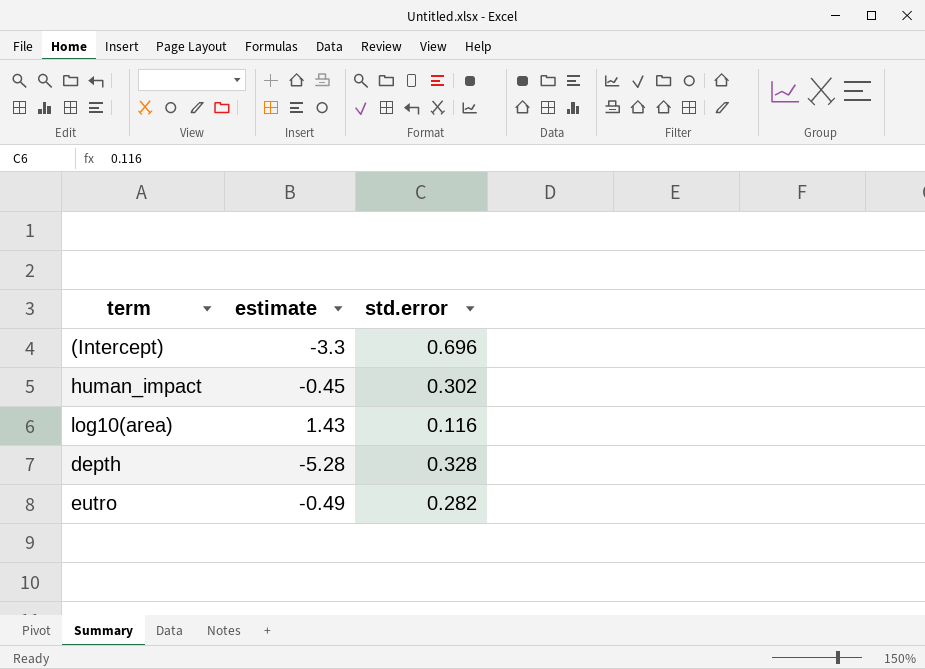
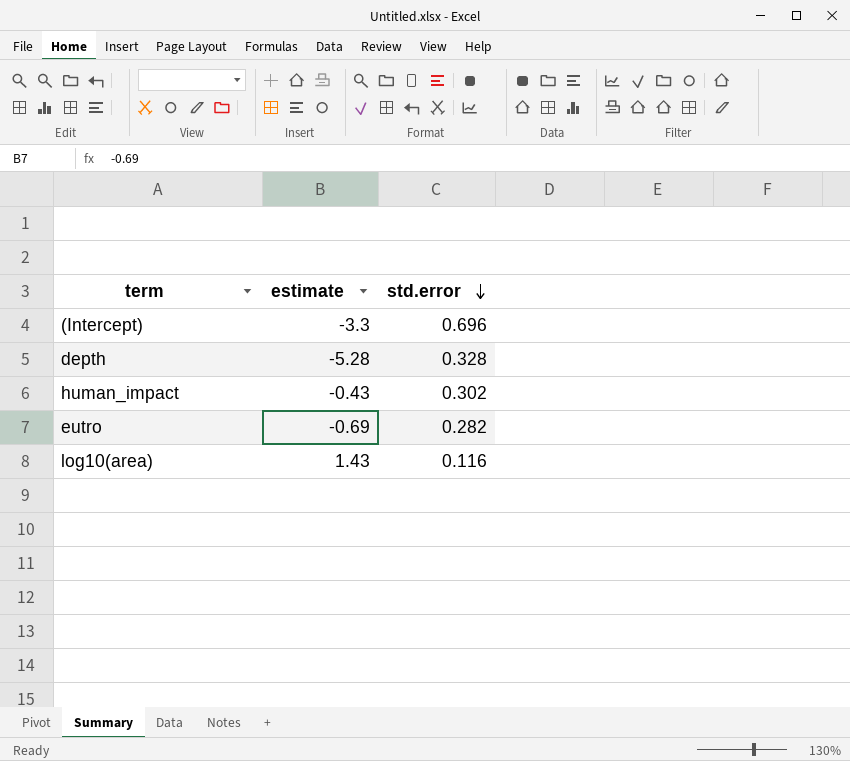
row order: none -> std.error descending
human_impact | estimate: -0.45 -> -0.43
eutro | estimate: -0.49 -> -0.69

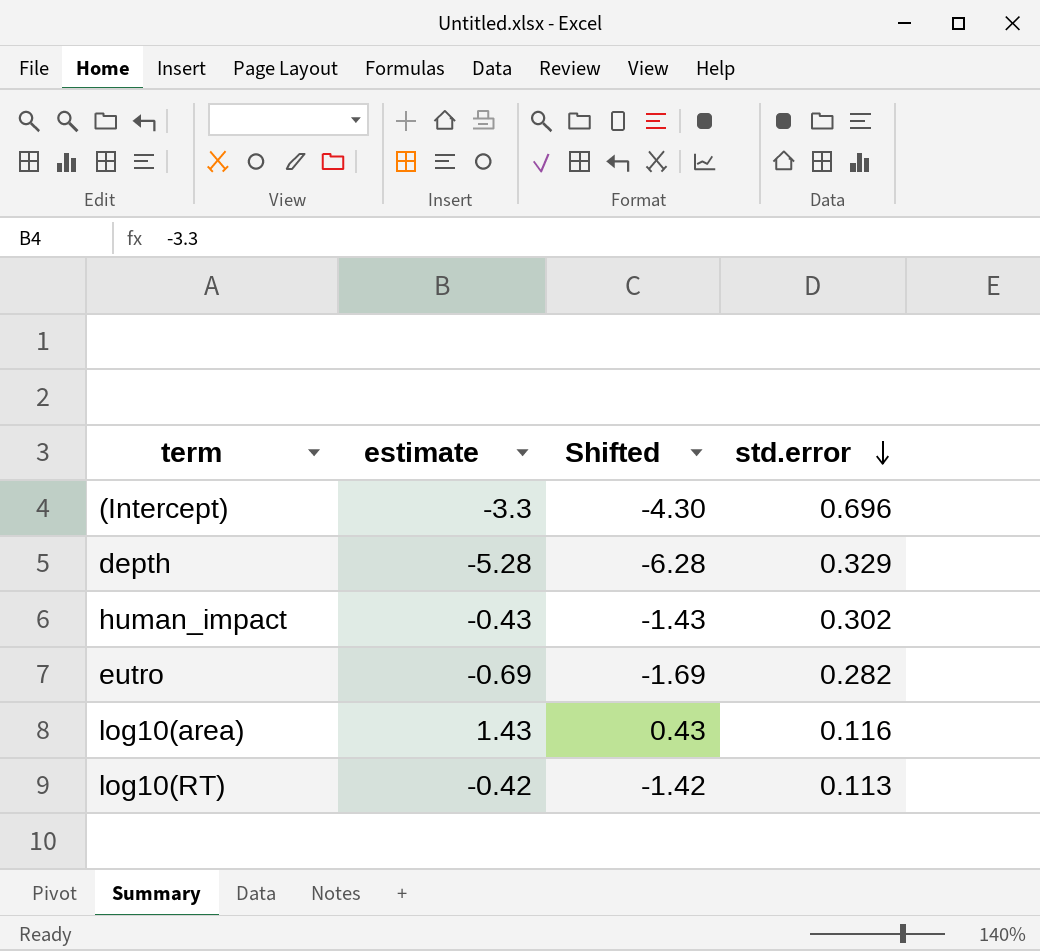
column Shifted | formula: none -> [estimate] - 1
depth | std.error: 0.328 -> 0.329
row log10(RT): none -> -0.42 | -1.42 | 0.113

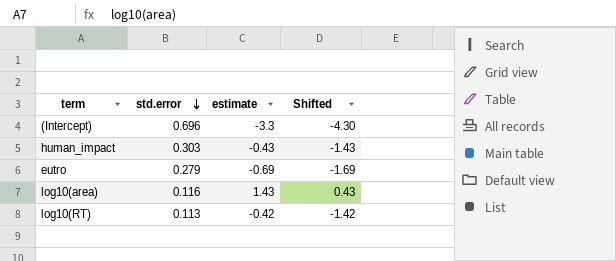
column std.error | position: 4 -> 2
row depth: -5.28 | -6.28 | 0.329 -> none
human_impact | std.error: 0.302 -> 0.303
eutro | std.error: 0.282 -> 0.279

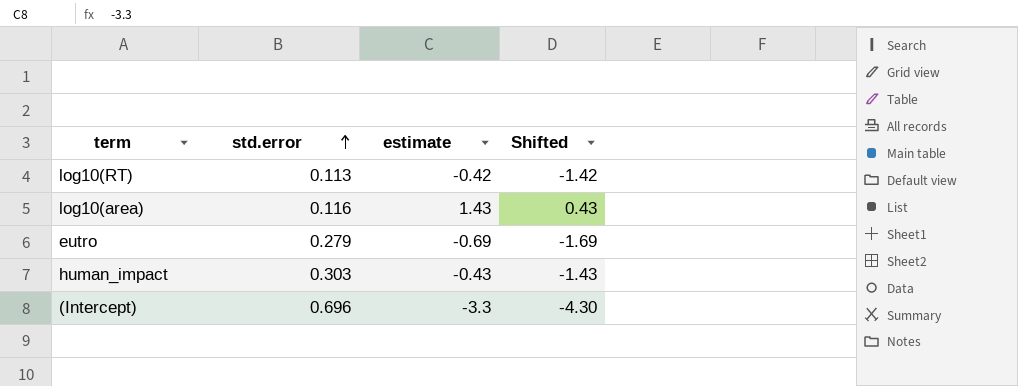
row order: std.error descending -> std.error ascending

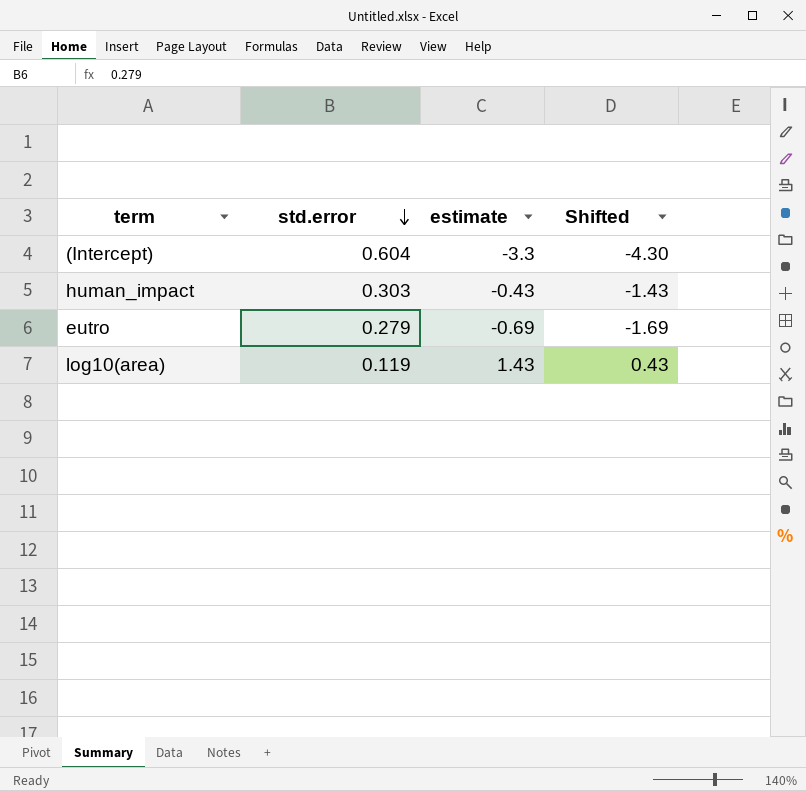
row order: std.error ascending -> std.error descending
row log10(RT): 0.113 | -0.42 | -1.42 -> none
(Intercept) | std.error: 0.696 -> 0.604
log10(area) | std.error: 0.116 -> 0.119

